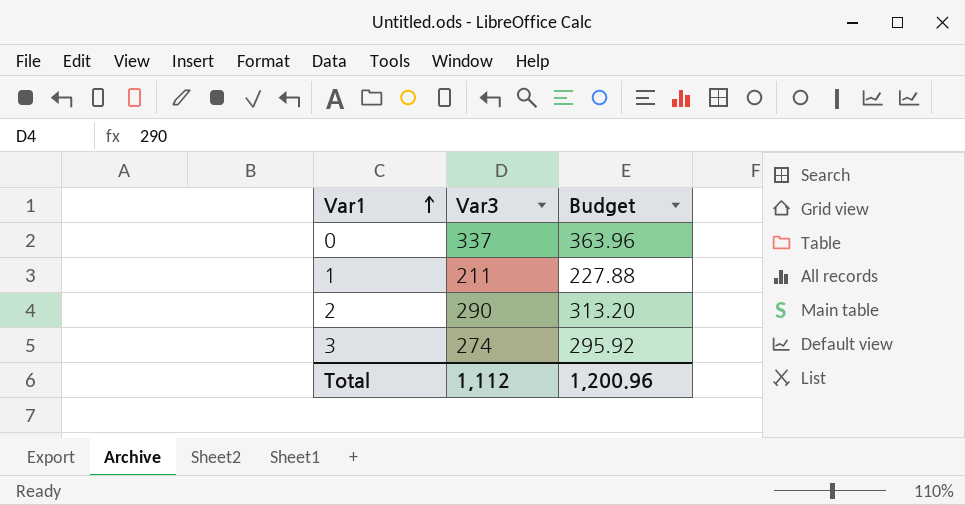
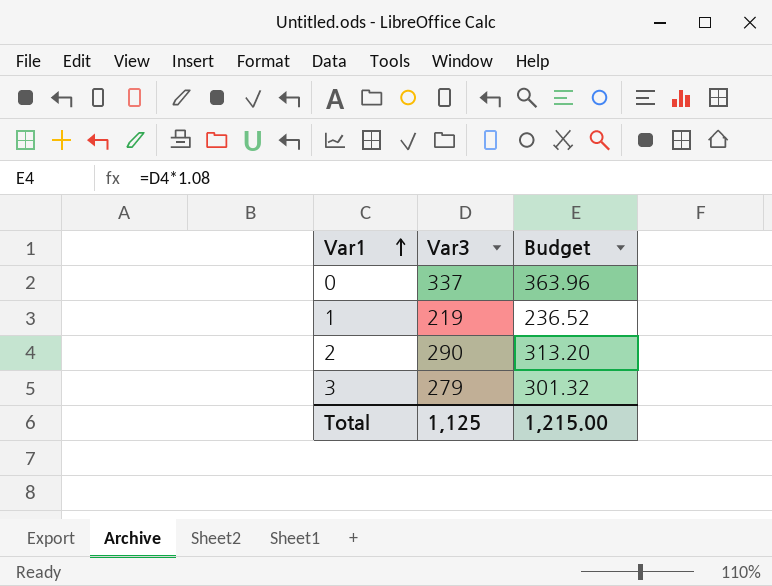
1 | Var3: 211 -> 219
1 | Budget: 227.88 -> 236.52
3 | Var3: 274 -> 279
3 | Budget: 295.92 -> 301.32
Total | Var3: 1,112 -> 1,125
Total | Budget: 1,200.96 -> 1,215.00

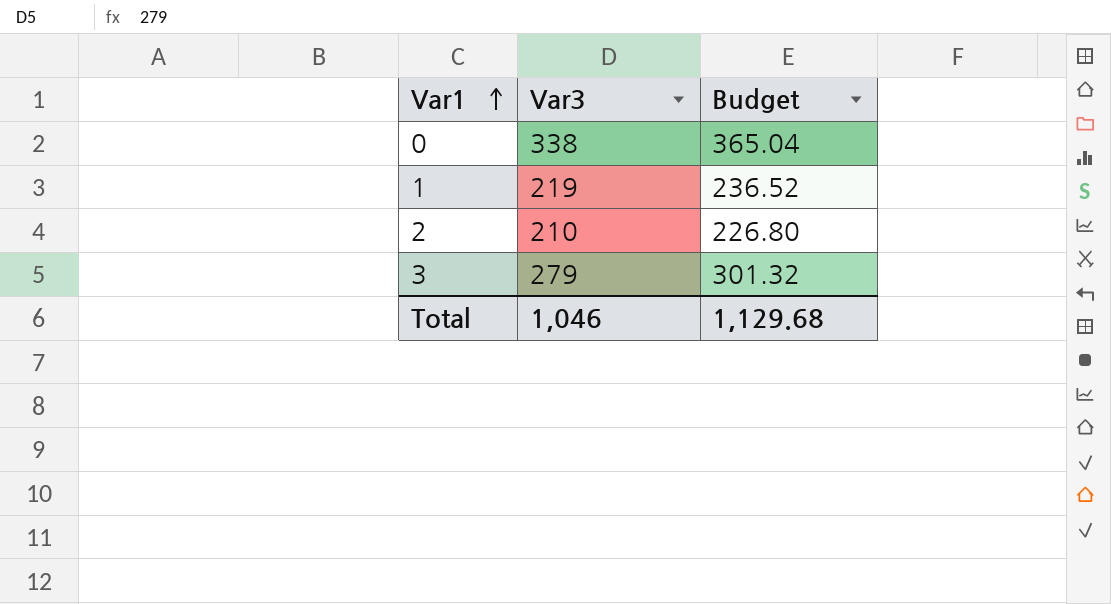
0 | Var3: 337 -> 338
0 | Budget: 363.96 -> 365.04
2 | Var3: 290 -> 210
2 | Budget: 313.20 -> 226.80
Total | Var3: 1,125 -> 1,046
Total | Budget: 1,215.00 -> 1,129.68

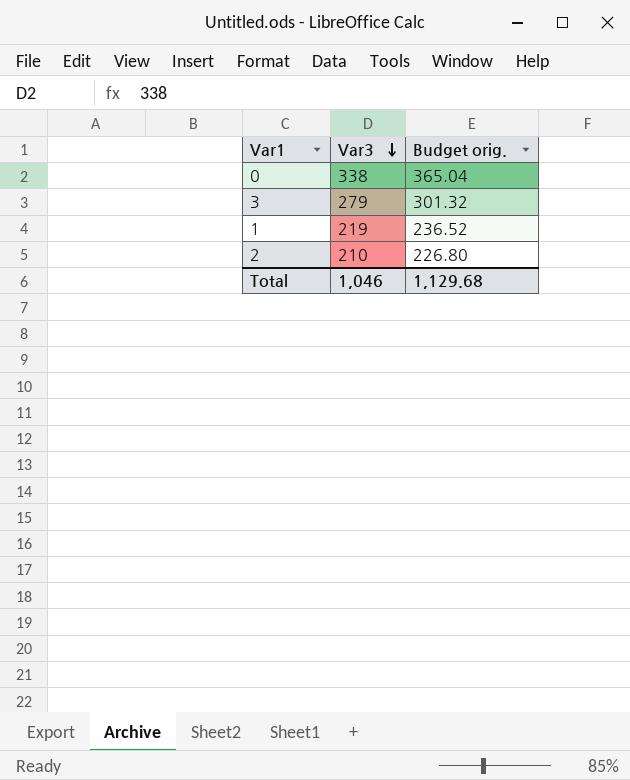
row order: Var1 ascending -> Var3 descending
column name: Budget -> Budget orig.

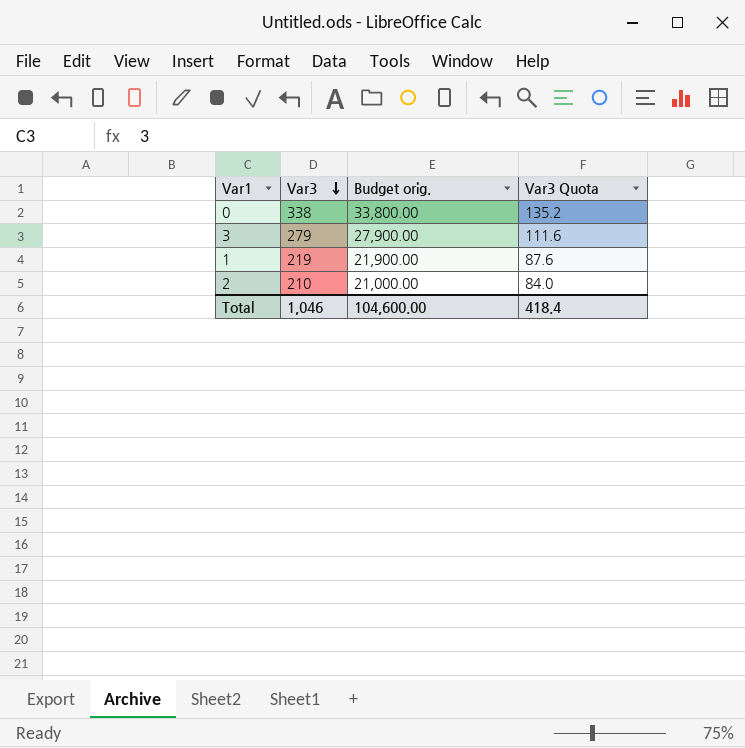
column Budget orig. | formula: [Var3] * 1.08 -> [Var3] * 100
column Var3 Quota | formula: none -> [Var3] * 0.4
Total | Budget orig.: 1,129.68 -> 104,600.00

